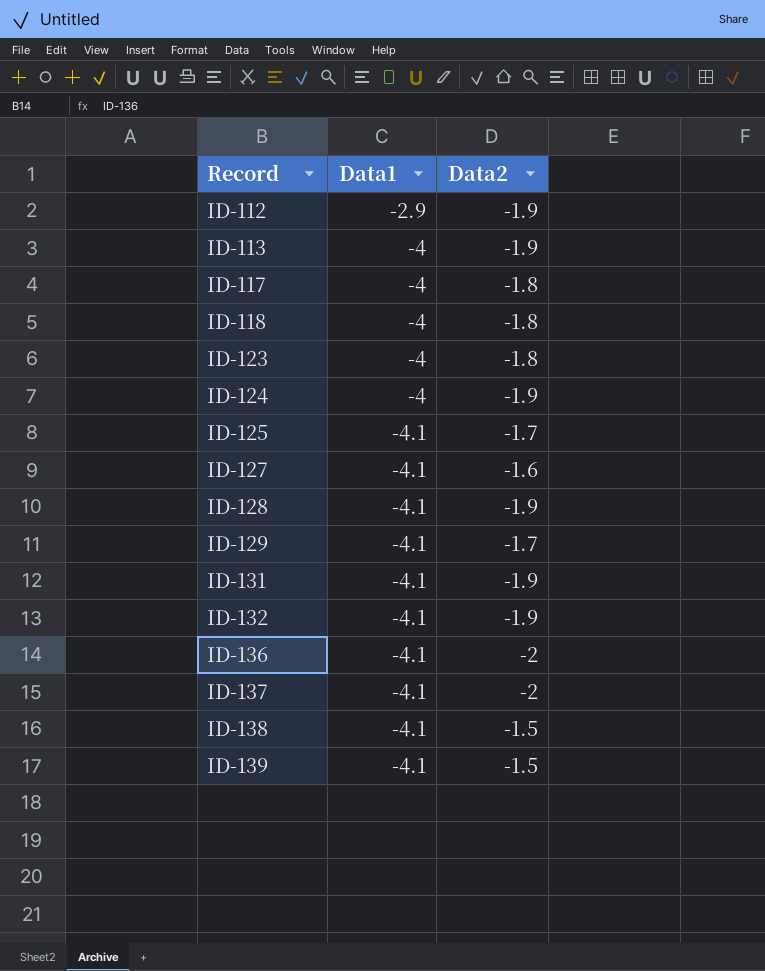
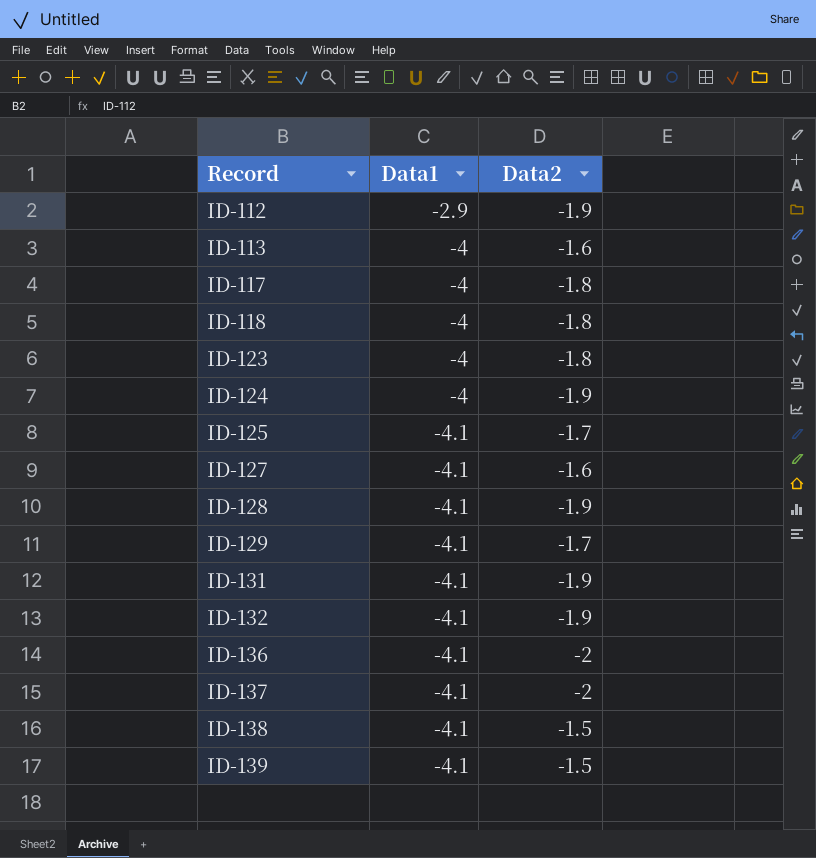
ID-113 | Data2: -1.9 -> -1.6

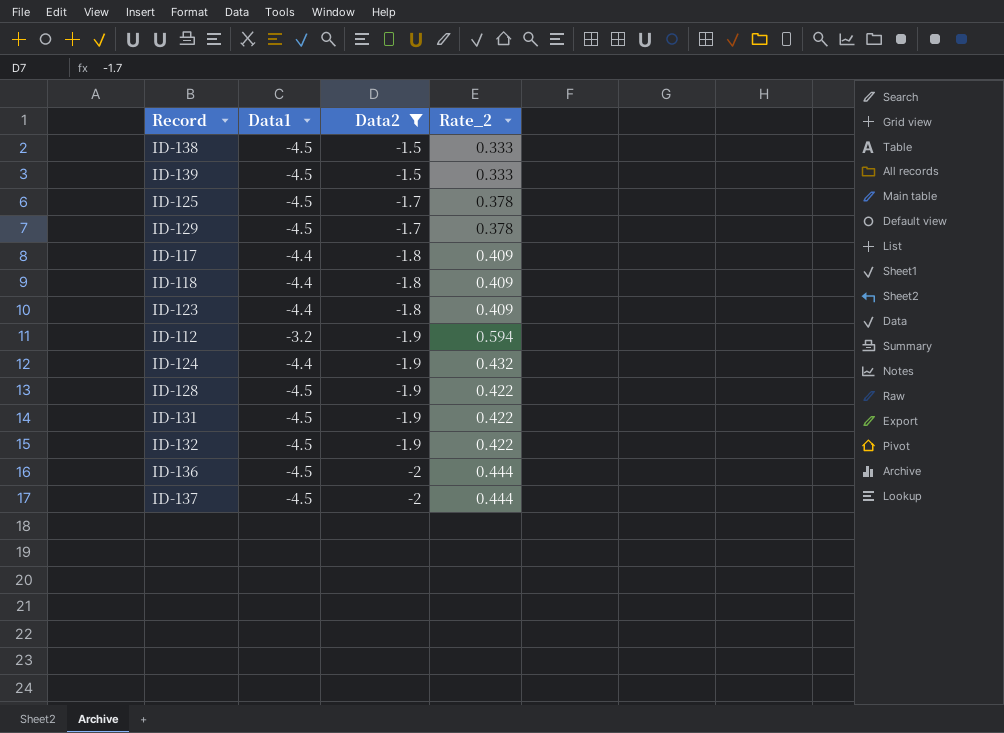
filter: none -> Data2 != -1.6
row order: Record ascending -> Data2 descending
column Rate_2 | formula: none -> [Data2] / [Data1]
ID-138 | Data1: -4.1 -> -4.5
ID-139 | Data1: -4.1 -> -4.5
ID-125 | Data1: -4.1 -> -4.5
ID-129 | Data1: -4.1 -> -4.5
ID-117 | Data1: -4 -> -4.4
ID-118 | Data1: -4 -> -4.4
ID-123 | Data1: -4 -> -4.4
ID-112 | Data1: -2.9 -> -3.2
ID-124 | Data1: -4 -> -4.4
ID-128 | Data1: -4.1 -> -4.5
ID-131 | Data1: -4.1 -> -4.5
ID-132 | Data1: -4.1 -> -4.5
ID-136 | Data1: -4.1 -> -4.5
ID-137 | Data1: -4.1 -> -4.5

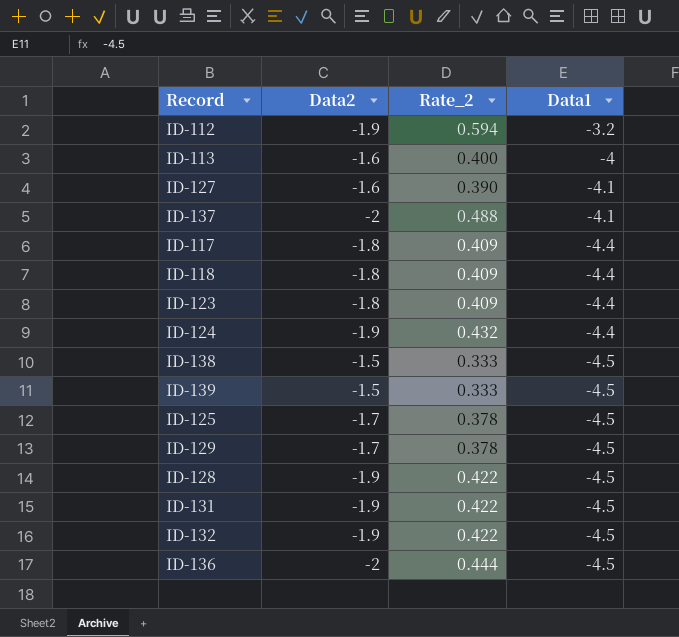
filter: Data2 != -1.6 -> none
row order: Data2 descending -> Data1 descending
column Data1 | position: 2 -> 4
ID-137 | Rate_2: 0.444 -> 0.488
ID-137 | Data1: -4.5 -> -4.1

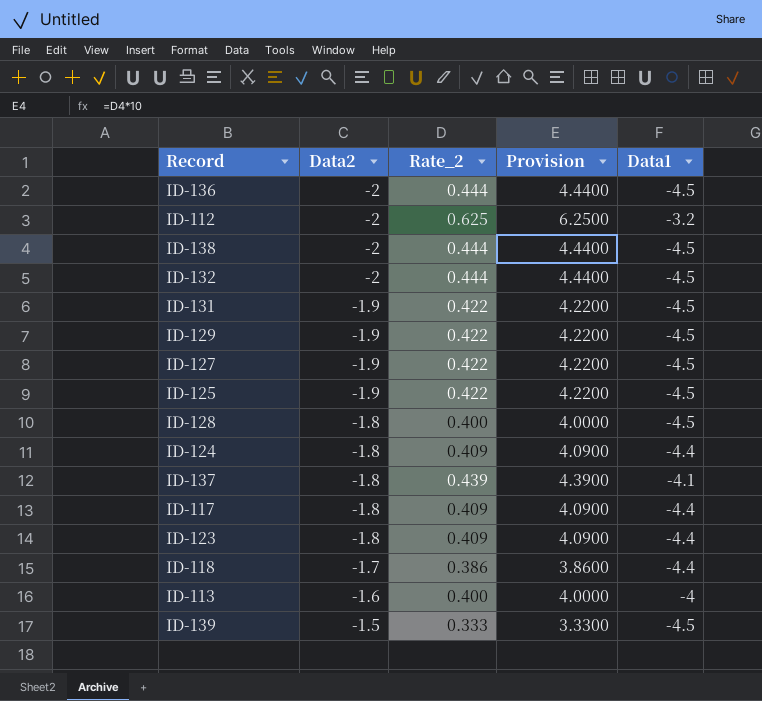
row order: Data1 descending -> Data2 ascending
column Provision | formula: none -> [Rate_2] * 10
ID-112 | Data2: -1.9 -> -2
ID-112 | Rate_2: 0.594 -> 0.625
ID-138 | Data2: -1.5 -> -2
ID-138 | Rate_2: 0.333 -> 0.444
ID-132 | Data2: -1.9 -> -2
ID-132 | Rate_2: 0.422 -> 0.444
ID-129 | Data2: -1.7 -> -1.9
ID-129 | Rate_2: 0.378 -> 0.422
ID-127 | Data2: -1.6 -> -1.9
ID-127 | Rate_2: 0.390 -> 0.422
ID-127 | Data1: -4.1 -> -4.5
ID-125 | Data2: -1.7 -> -1.9
ID-125 | Rate_2: 0.378 -> 0.422
ID-128 | Data2: -1.9 -> -1.8
ID-128 | Rate_2: 0.422 -> 0.400
ID-124 | Data2: -1.9 -> -1.8
ID-124 | Rate_2: 0.432 -> 0.409
ID-137 | Data2: -2 -> -1.8
ID-137 | Rate_2: 0.488 -> 0.439
ID-118 | Data2: -1.8 -> -1.7
ID-118 | Rate_2: 0.409 -> 0.386

